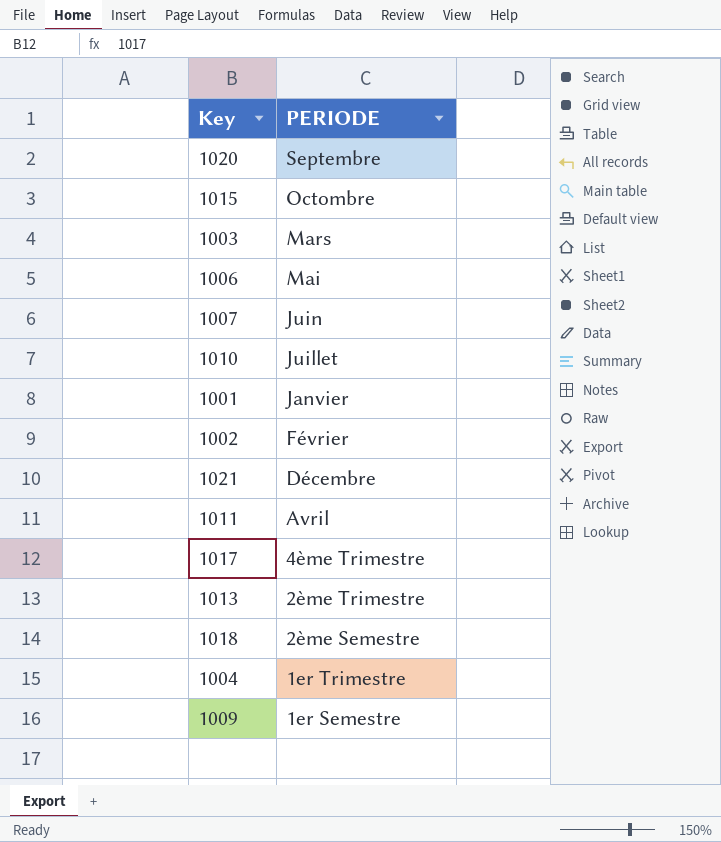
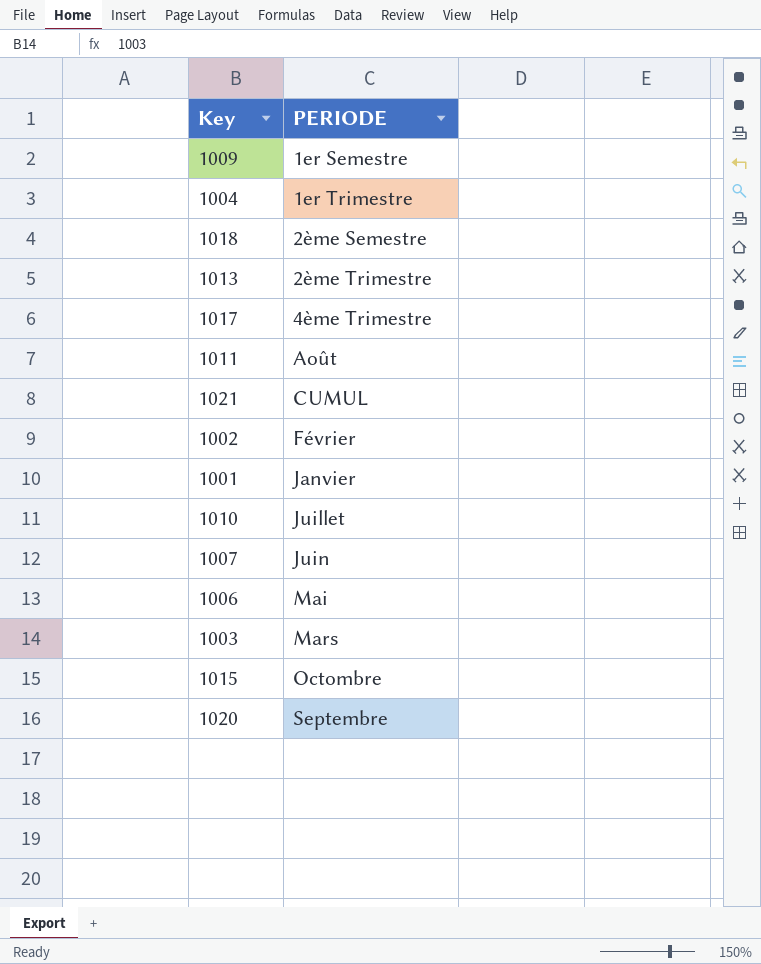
row order: PERIODE descending -> PERIODE ascending
1011 | PERIODE: Avril -> Août
1021 | PERIODE: Décembre -> CUMUL

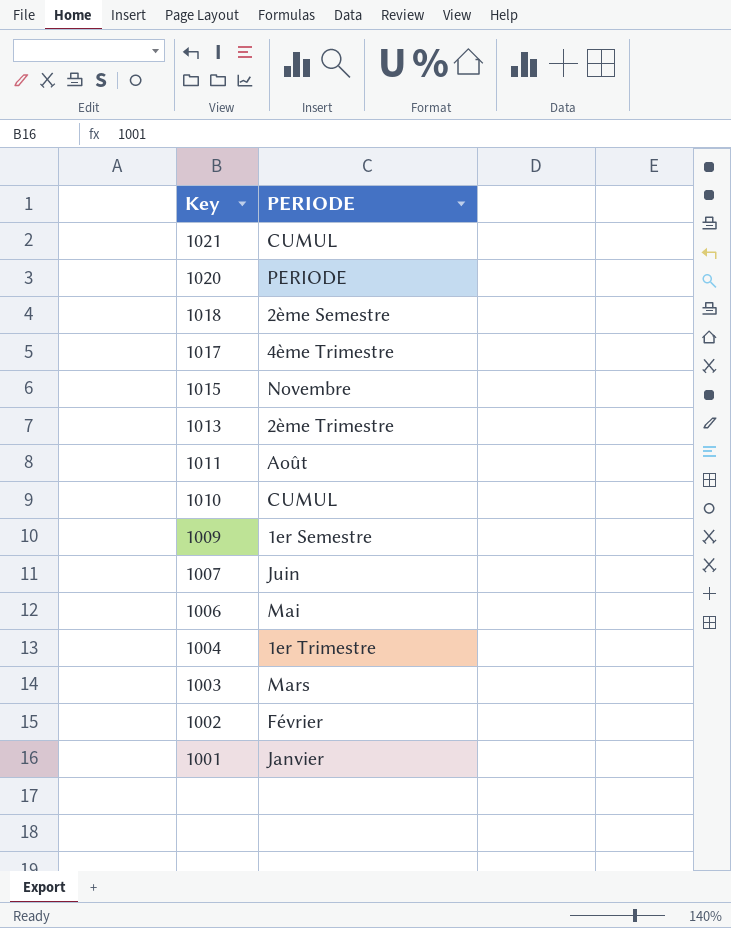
row order: PERIODE ascending -> Key descending
1020 | PERIODE: Septembre -> PERIODE
1015 | PERIODE: Octombre -> Novembre
1010 | PERIODE: Juillet -> CUMUL

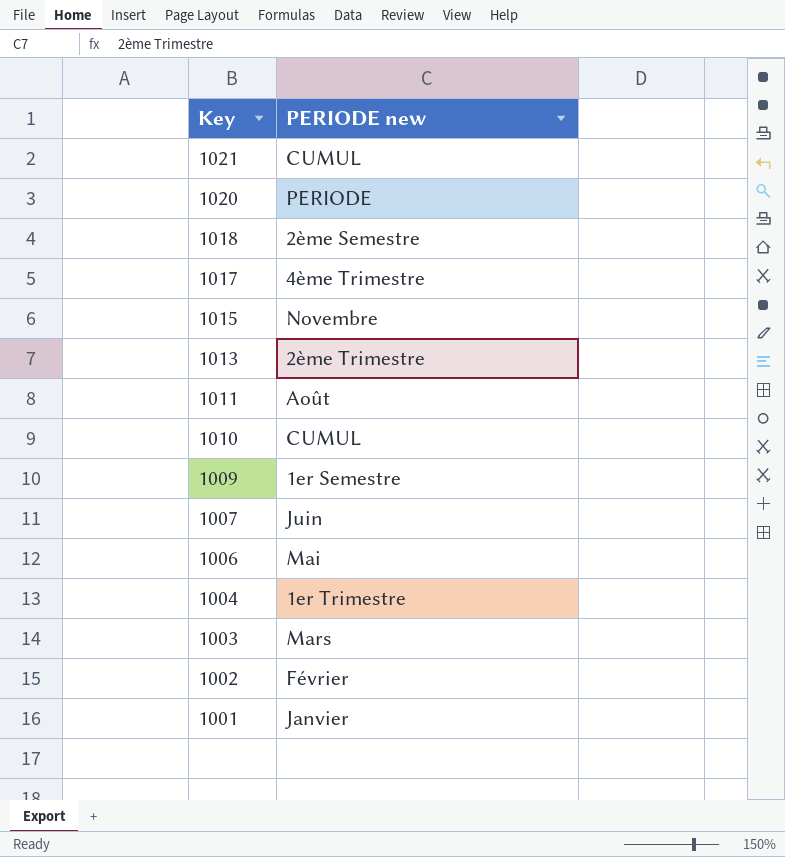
column name: PERIODE -> PERIODE new

